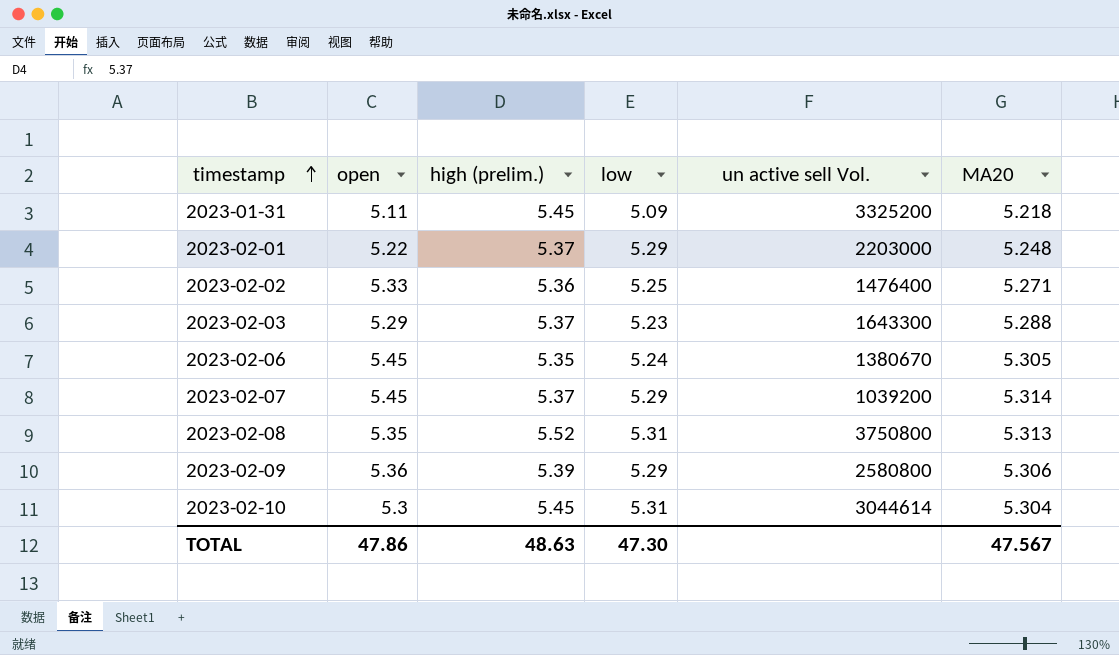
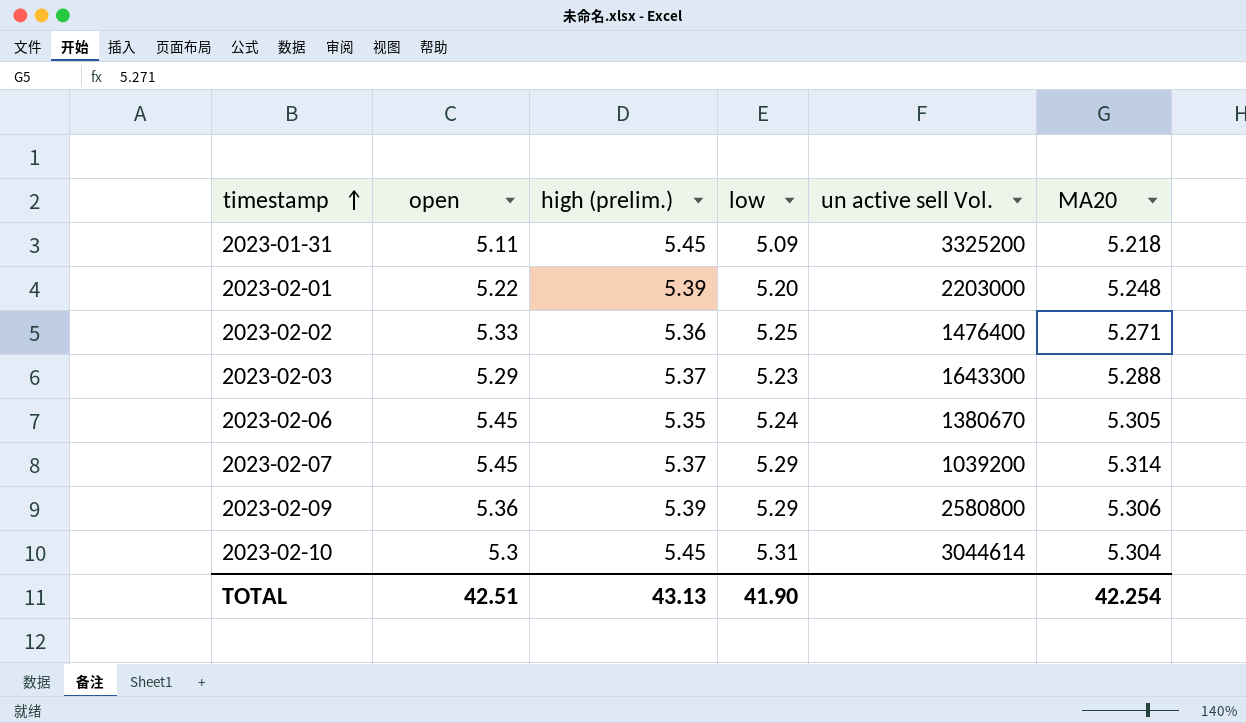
row 2023-02-08: 5.35 | 5.52 | 5.31 | 3750800 | 5.313 -> none
2023-02-01 | high (prelim.): 5.37 -> 5.39
2023-02-01 | low: 5.29 -> 5.20
TOTAL | open: 47.86 -> 42.51
TOTAL | high (prelim.): 48.63 -> 43.13
TOTAL | low: 47.30 -> 41.90
TOTAL | MA20: 47.567 -> 42.254

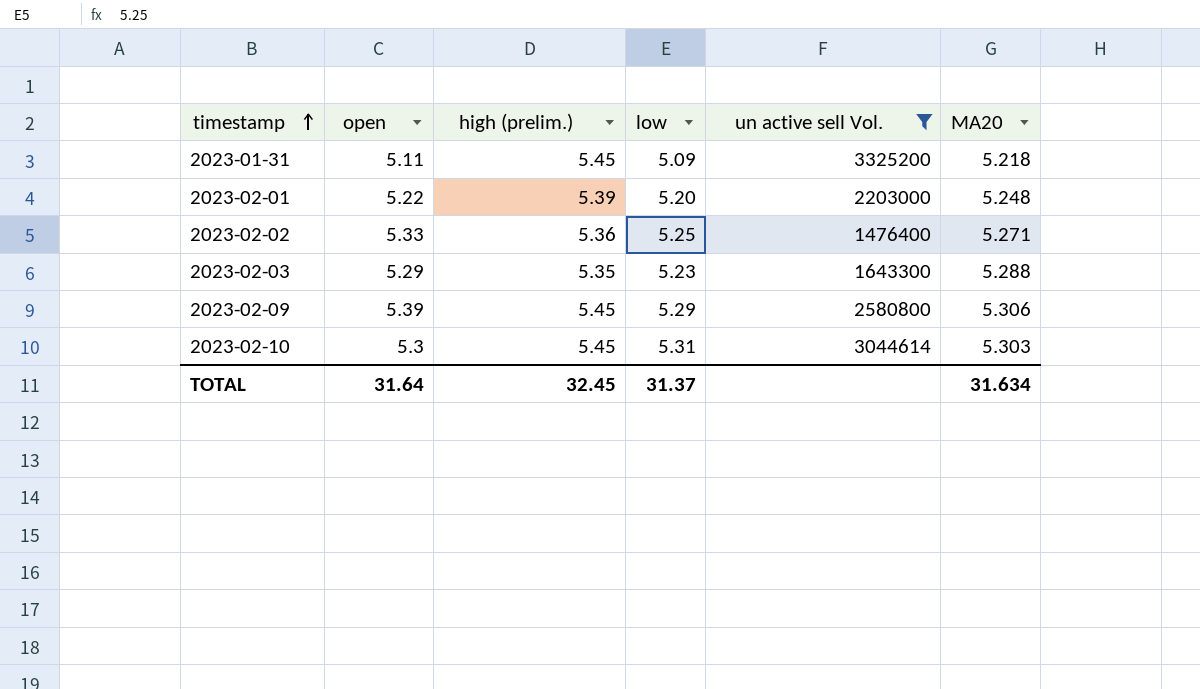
filter: none -> un active sell Vol. >= 1476400
2023-02-03 | high (prelim.): 5.37 -> 5.35
2023-02-09 | open: 5.36 -> 5.39
2023-02-09 | high (prelim.): 5.39 -> 5.45
2023-02-10 | MA20: 5.304 -> 5.303
TOTAL | open: 42.51 -> 31.64
TOTAL | high (prelim.): 43.13 -> 32.45
TOTAL | low: 41.90 -> 31.37
TOTAL | MA20: 42.254 -> 31.634

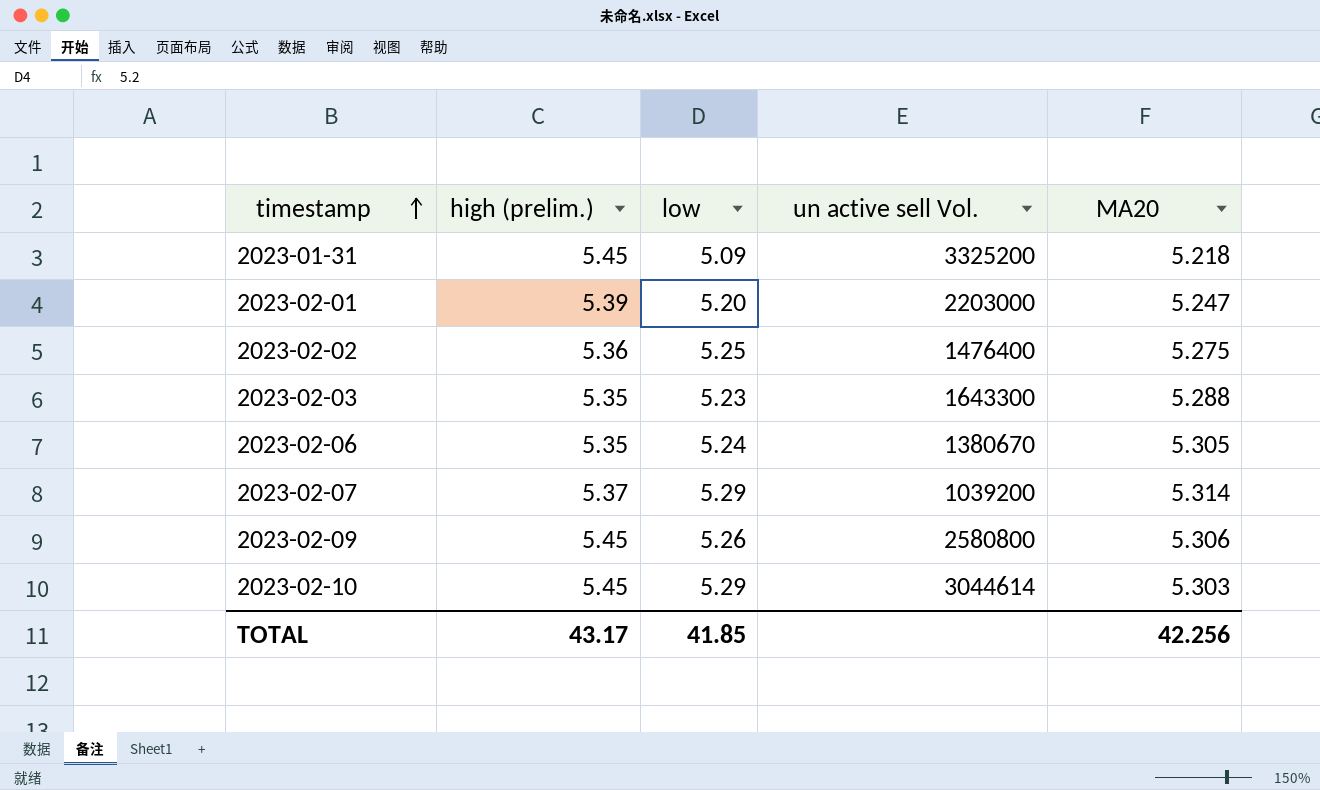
filter: un active sell Vol. >= 1476400 -> none
column open | position: 2 -> none
2023-02-01 | MA20: 5.248 -> 5.247
2023-02-02 | MA20: 5.271 -> 5.275
2023-02-09 | low: 5.29 -> 5.26
2023-02-10 | low: 5.31 -> 5.29
TOTAL | high (prelim.): 32.45 -> 43.17
TOTAL | low: 31.37 -> 41.85
TOTAL | MA20: 31.634 -> 42.256

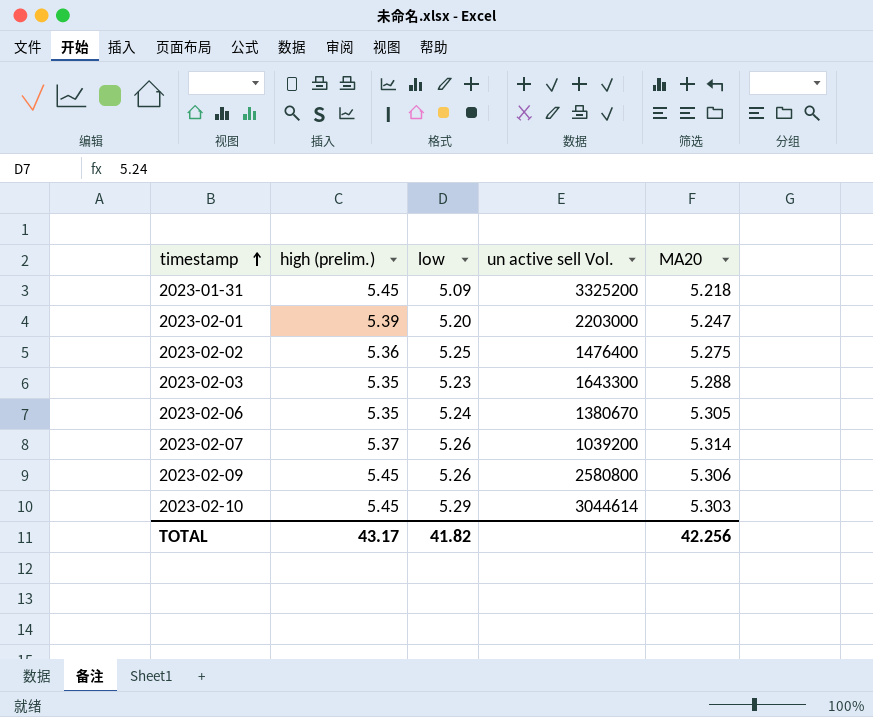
2023-02-07 | low: 5.29 -> 5.26
TOTAL | low: 41.85 -> 41.82

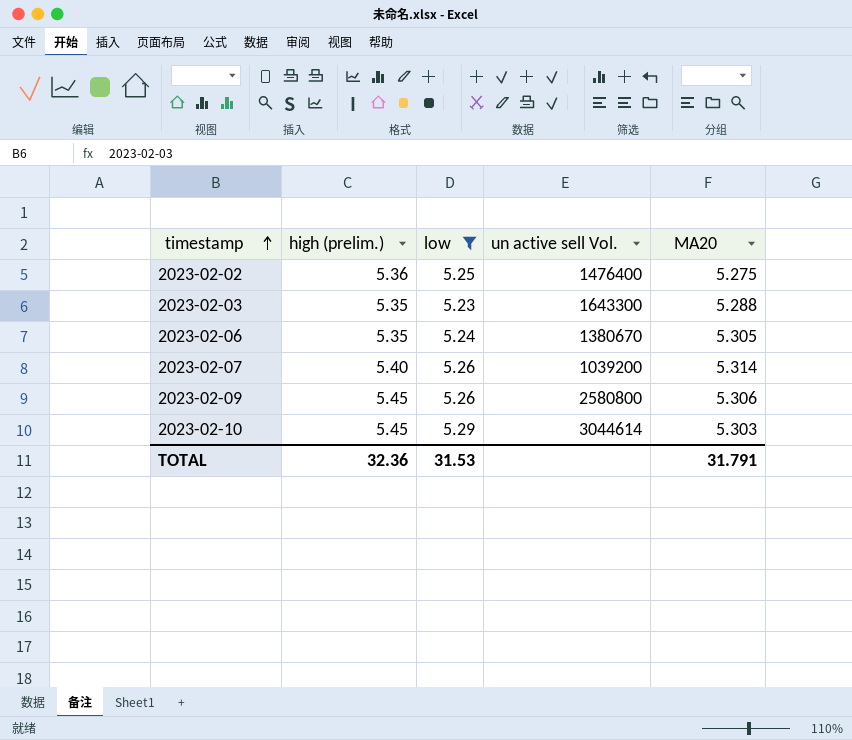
filter: none -> low >= 5.23
2023-02-07 | high (prelim.): 5.37 -> 5.40
TOTAL | high (prelim.): 43.17 -> 32.36
TOTAL | low: 41.82 -> 31.53
TOTAL | MA20: 42.256 -> 31.791

